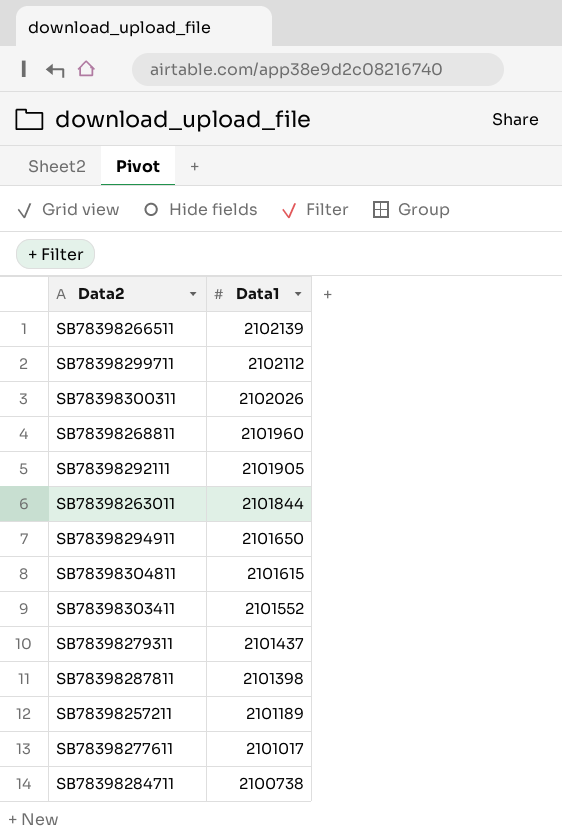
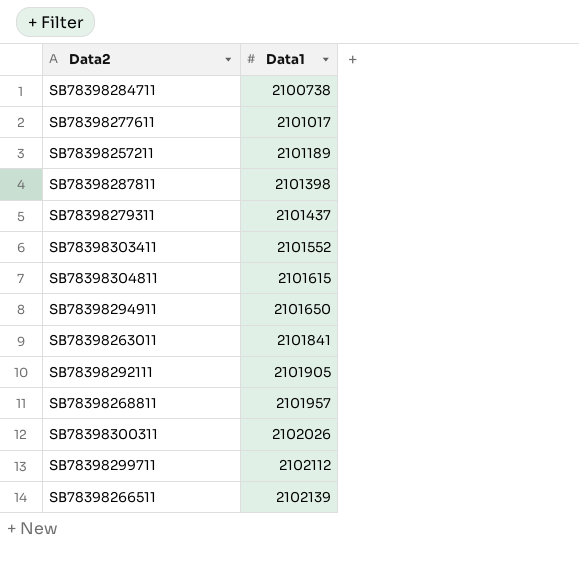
row order: Data1 descending -> Data1 ascending
SB78398263011 | Data1: 2101844 -> 2101841
SB78398268811 | Data1: 2101960 -> 2101957

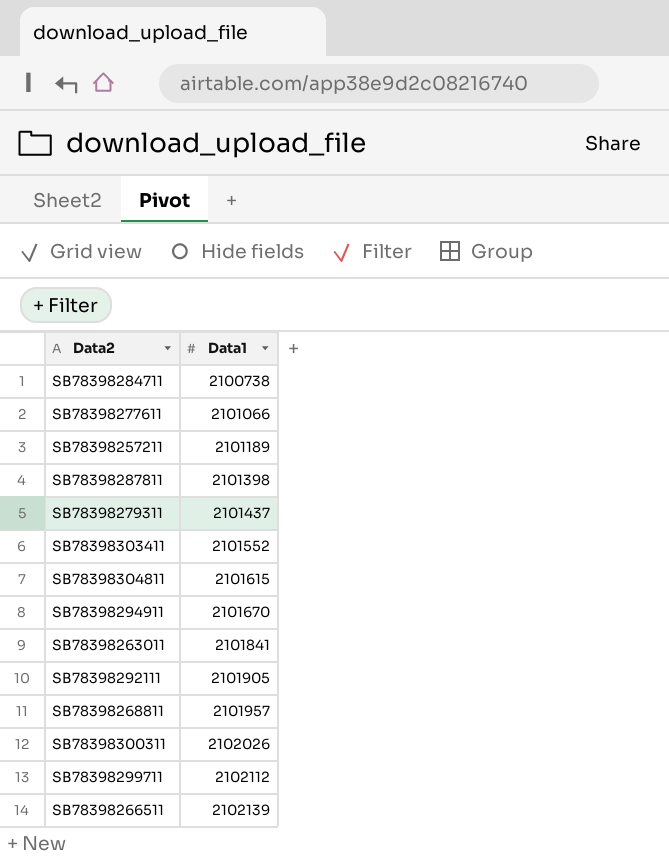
SB78398277611 | Data1: 2101017 -> 2101066
SB78398294911 | Data1: 2101650 -> 2101670

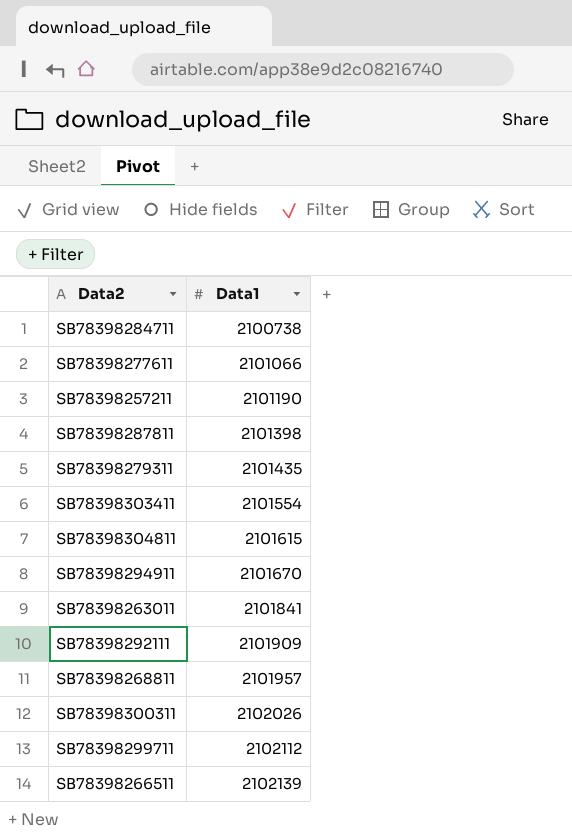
SB78398257211 | Data1: 2101189 -> 2101190
SB78398279311 | Data1: 2101437 -> 2101435
SB78398303411 | Data1: 2101552 -> 2101554
SB78398292111 | Data1: 2101905 -> 2101909

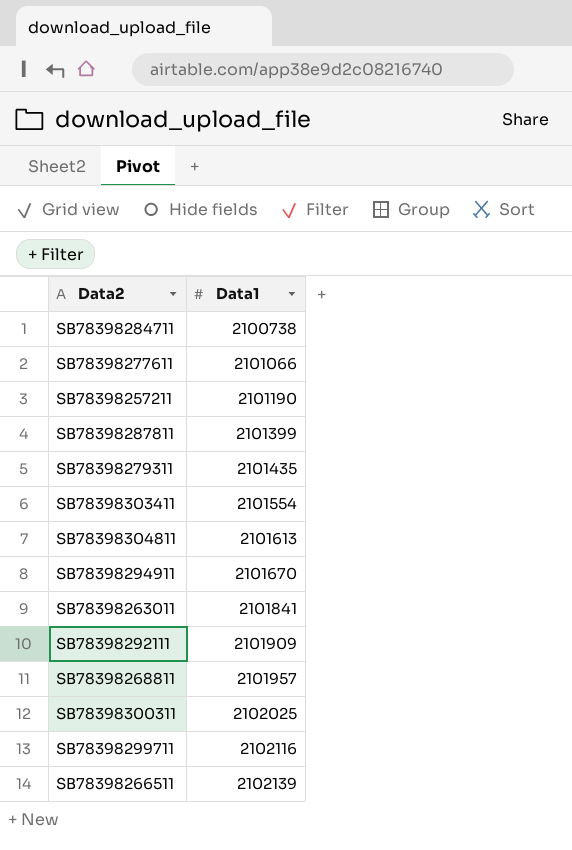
SB78398287811 | Data1: 2101398 -> 2101399
SB78398304811 | Data1: 2101615 -> 2101613
SB78398300311 | Data1: 2102026 -> 2102025
SB78398299711 | Data1: 2102112 -> 2102116

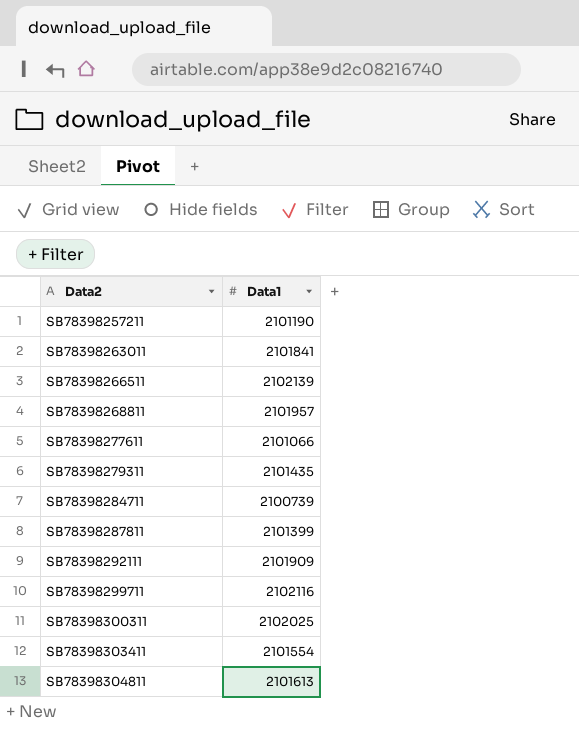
row order: Data1 ascending -> Data2 ascending
row SB78398294911: 2101670 -> none
SB78398284711 | Data1: 2100738 -> 2100739

